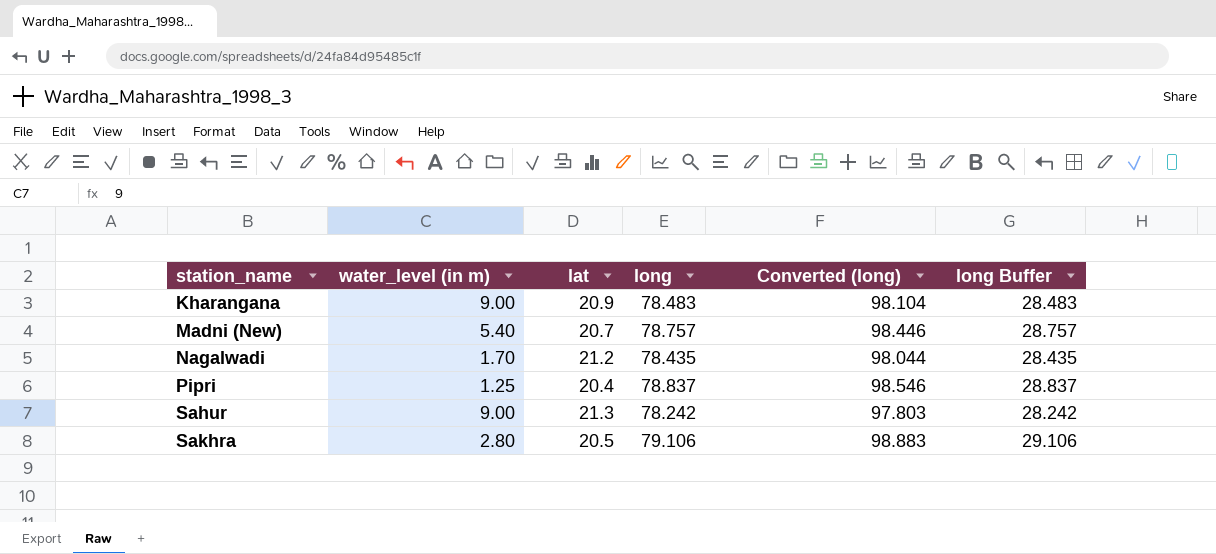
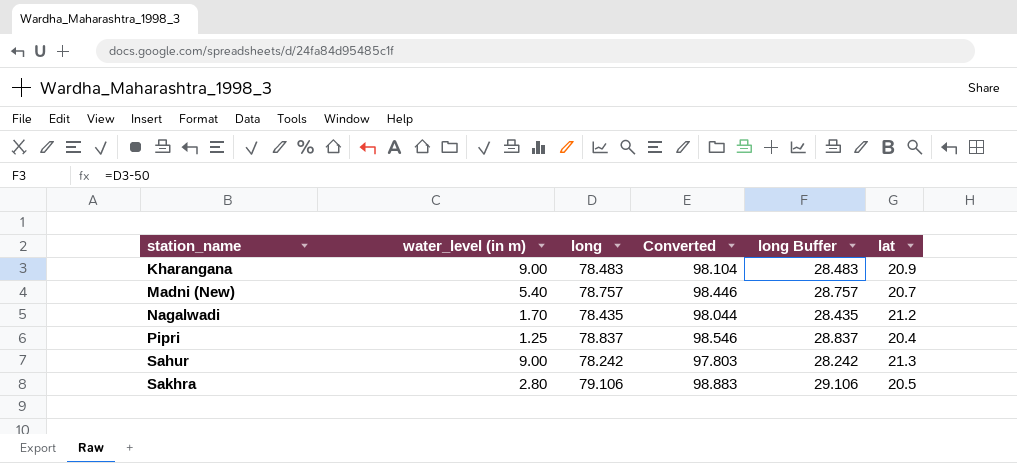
column name: Converted (long) -> Converted
column lat | position: 3 -> 6

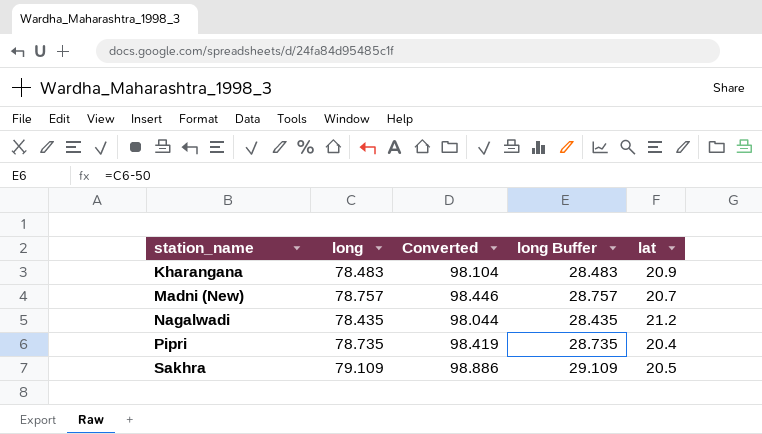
column water_level (in m) | position: 2 -> none
row Sahur: 9.00 | 78.242 | 97.803 | 28.242 | 21.3 -> none
Pipri | long: 78.837 -> 78.735
Pipri | Converted: 98.546 -> 98.419
Pipri | long Buffer: 28.837 -> 28.735
Sakhra | long: 79.106 -> 79.109
Sakhra | Converted: 98.883 -> 98.886
Sakhra | long Buffer: 29.106 -> 29.109

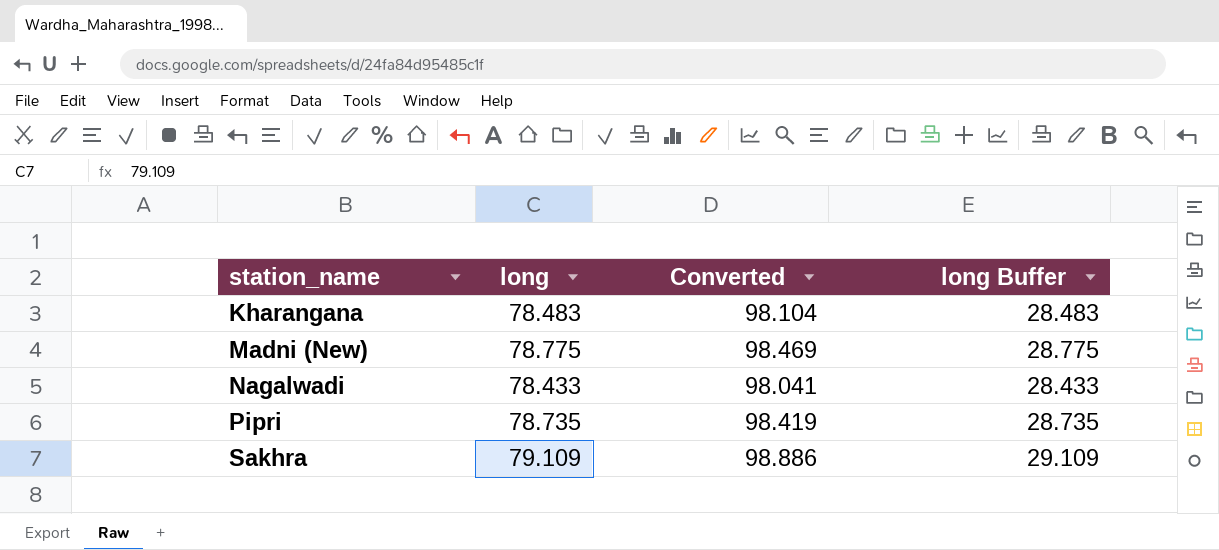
column lat | position: 5 -> none
Madni (New) | long: 78.757 -> 78.775
Madni (New) | Converted: 98.446 -> 98.469
Madni (New) | long Buffer: 28.757 -> 28.775
Nagalwadi | long: 78.435 -> 78.433
Nagalwadi | Converted: 98.044 -> 98.041
Nagalwadi | long Buffer: 28.435 -> 28.433

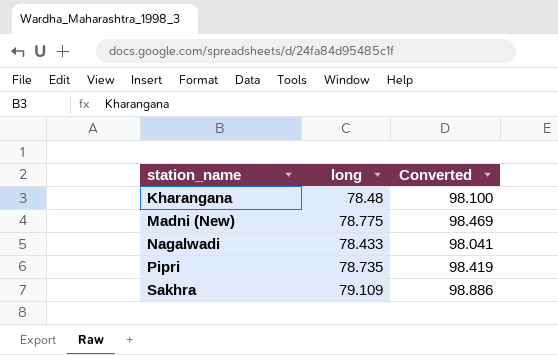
column long Buffer | formula: [long] - 50 -> none
Kharangana | long: 78.483 -> 78.48
Kharangana | Converted: 98.104 -> 98.100

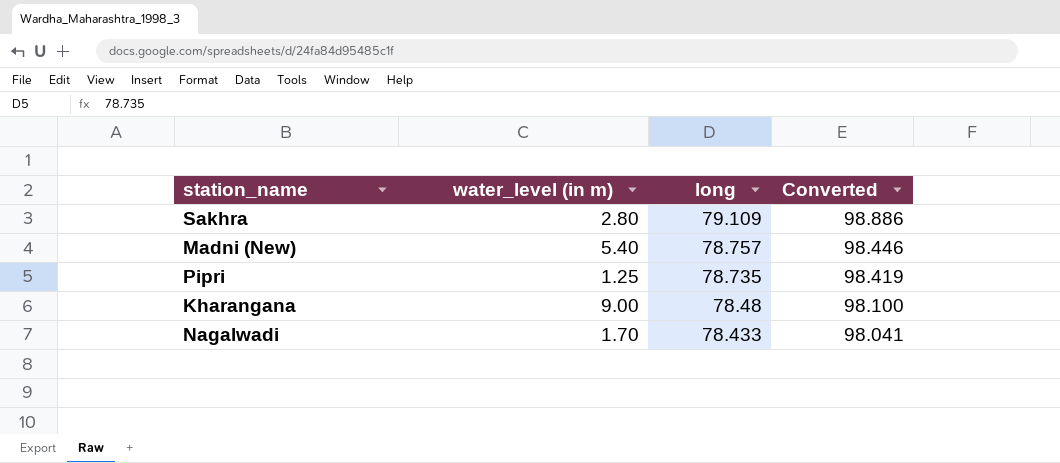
row order: station_name ascending -> long descending
column water_level (in m) | position: none -> 2
Madni (New) | long: 78.775 -> 78.757
Madni (New) | Converted: 98.469 -> 98.446

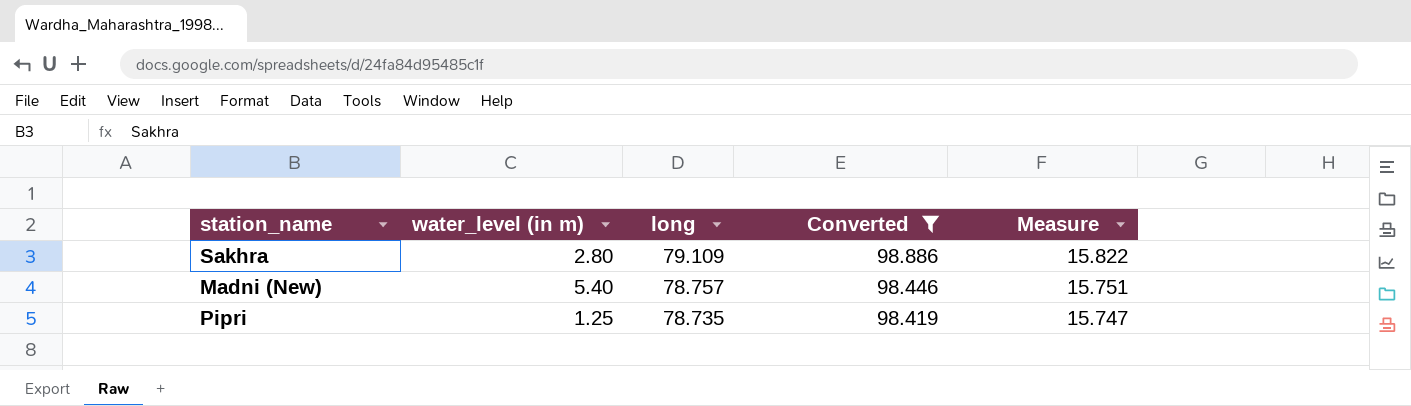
filter: none -> Converted >= 98.419
column Measure | formula: none -> [long] * 0.2

